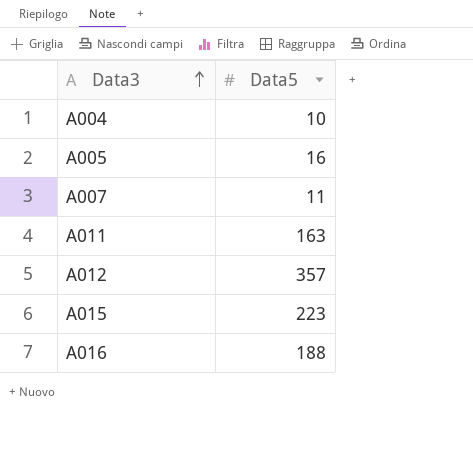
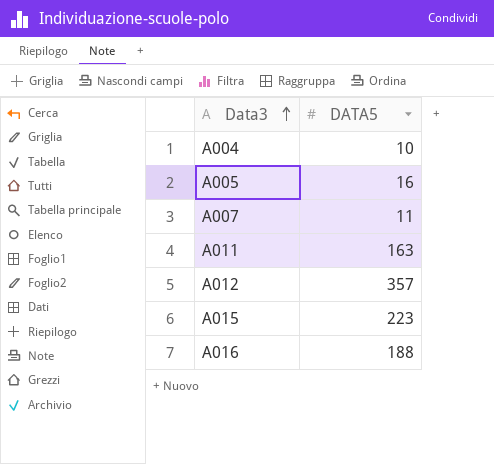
column name: Data5 -> DATA5

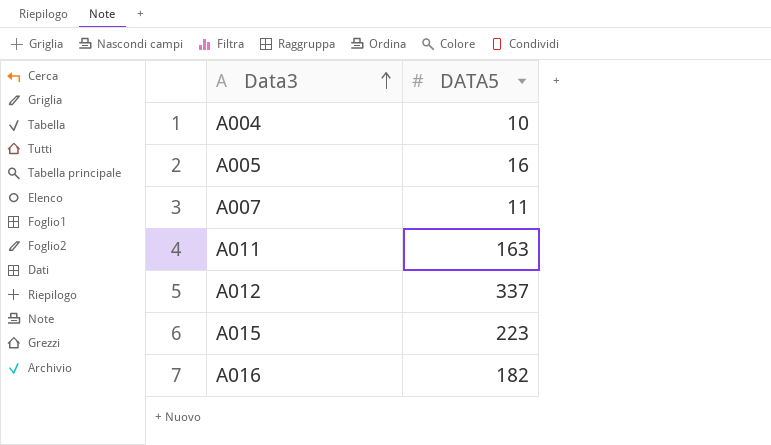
A012 | DATA5: 357 -> 337
A016 | DATA5: 188 -> 182

